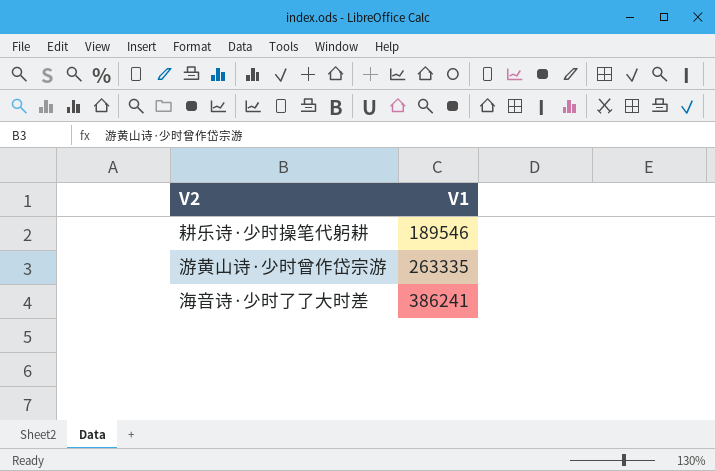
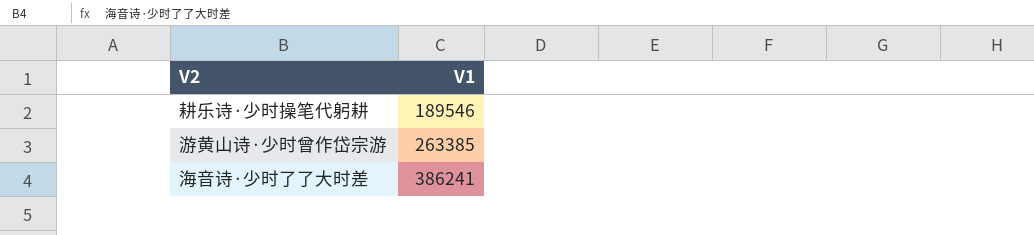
游黄山诗·少时曾作岱宗游 | V1: 263335 -> 263385

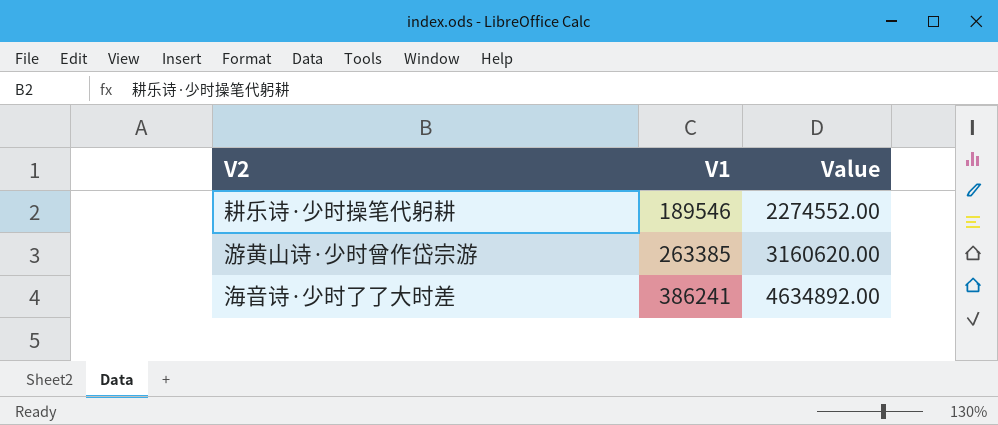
column Value | formula: none -> [V1] * 12

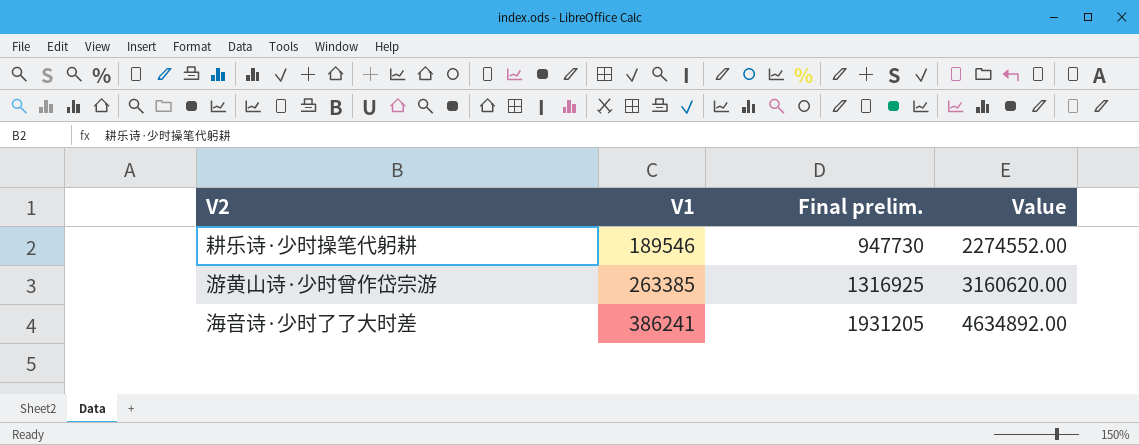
column Final prelim. | formula: none -> [V1] * 5

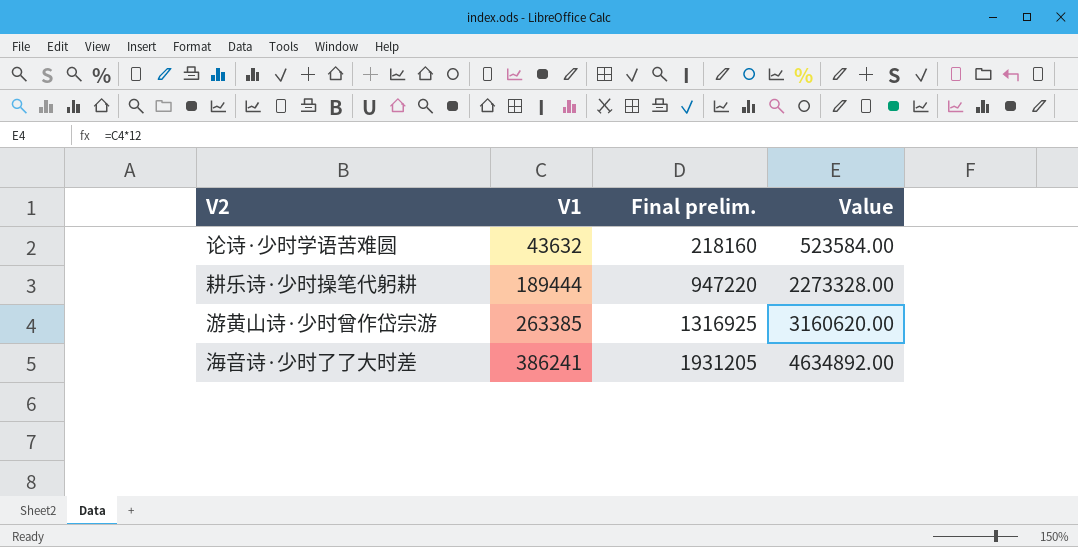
row 论诗·少时学语苦难圆: none -> 43632 | 218160 | 523584.00
耕乐诗·少时操笔代躬耕 | V1: 189546 -> 189444
耕乐诗·少时操笔代躬耕 | Final prelim.: 947730 -> 947220
耕乐诗·少时操笔代躬耕 | Value: 2274552.00 -> 2273328.00

